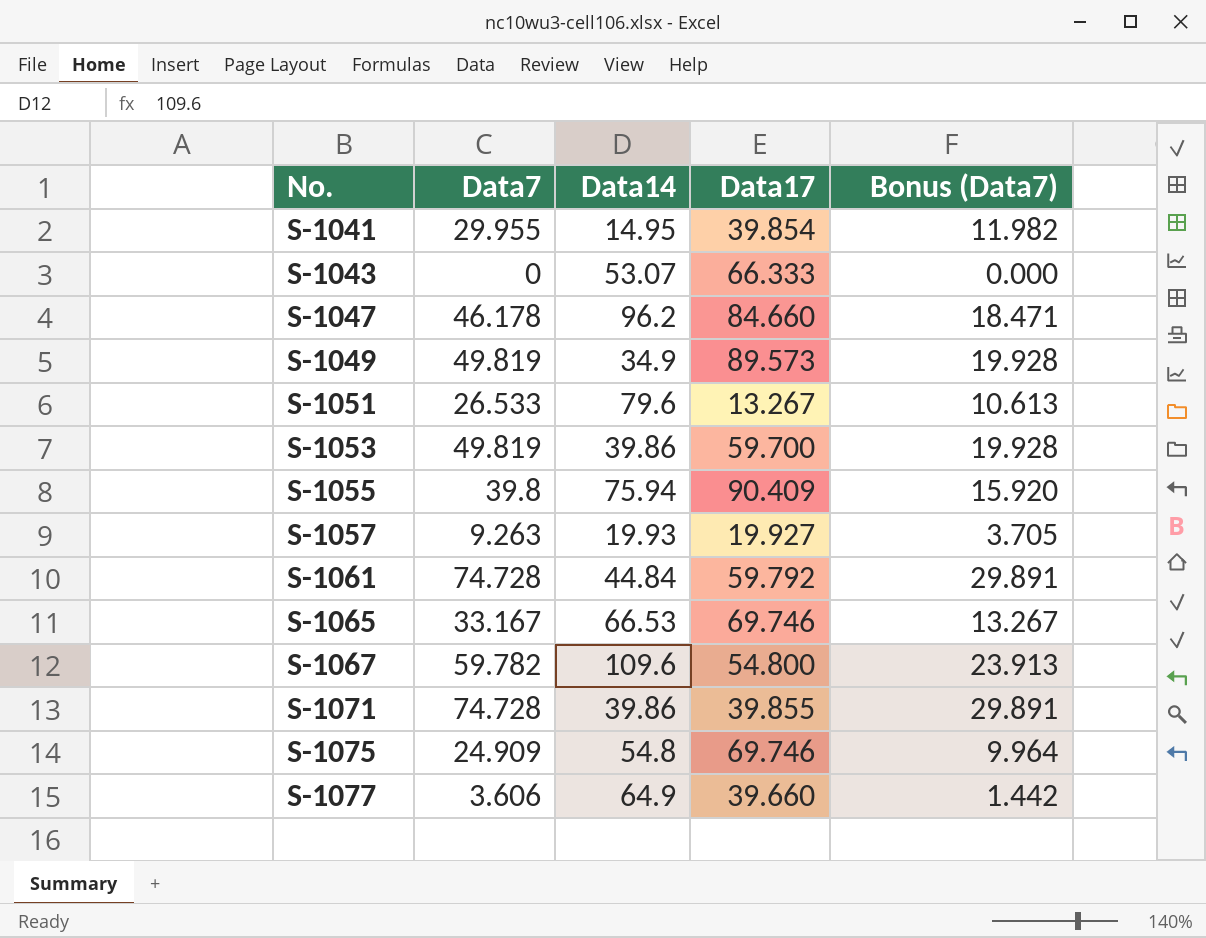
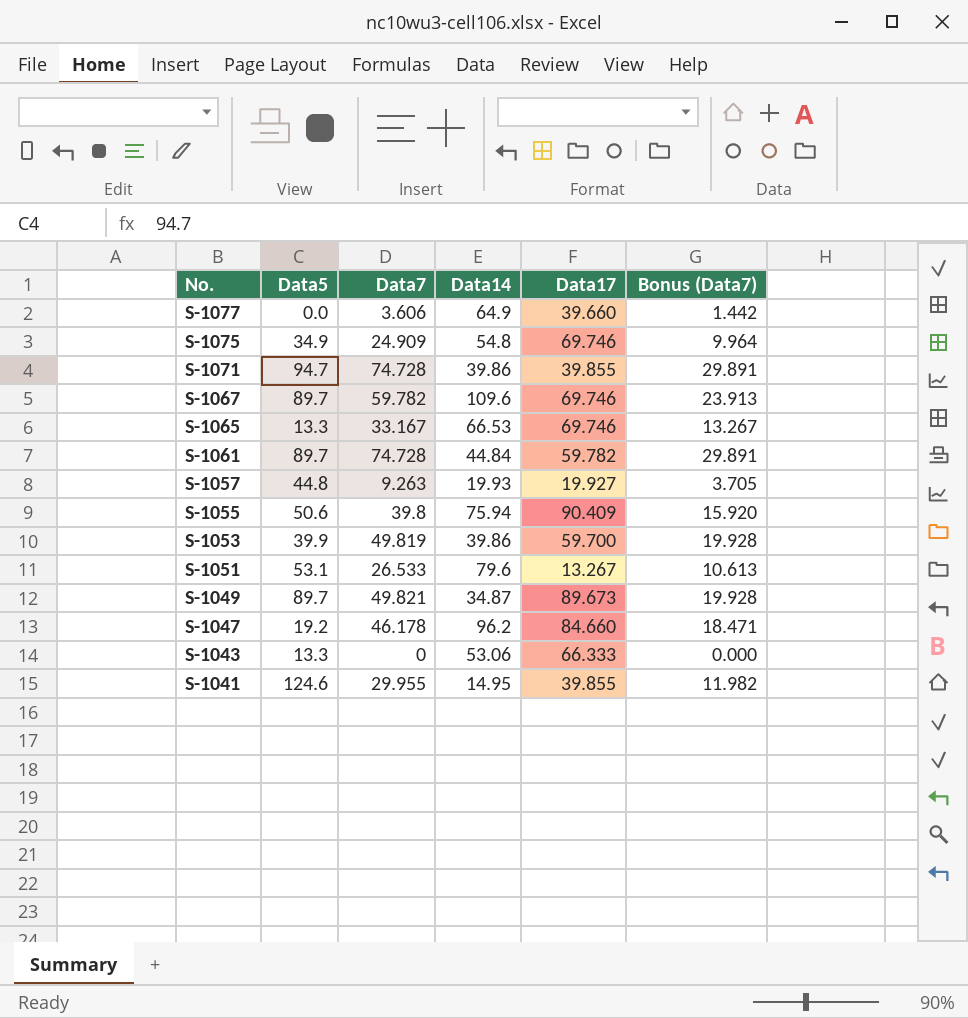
row order: No. ascending -> No. descending
column Data5 | position: none -> 2
S-1067 | Data17: 54.800 -> 69.746
S-1061 | Data17: 59.792 -> 59.782
S-1049 | Data7: 49.819 -> 49.821
S-1049 | Data14: 34.9 -> 34.87
S-1049 | Data17: 89.573 -> 89.673
S-1043 | Data14: 53.07 -> 53.06
S-1041 | Data17: 39.854 -> 39.855

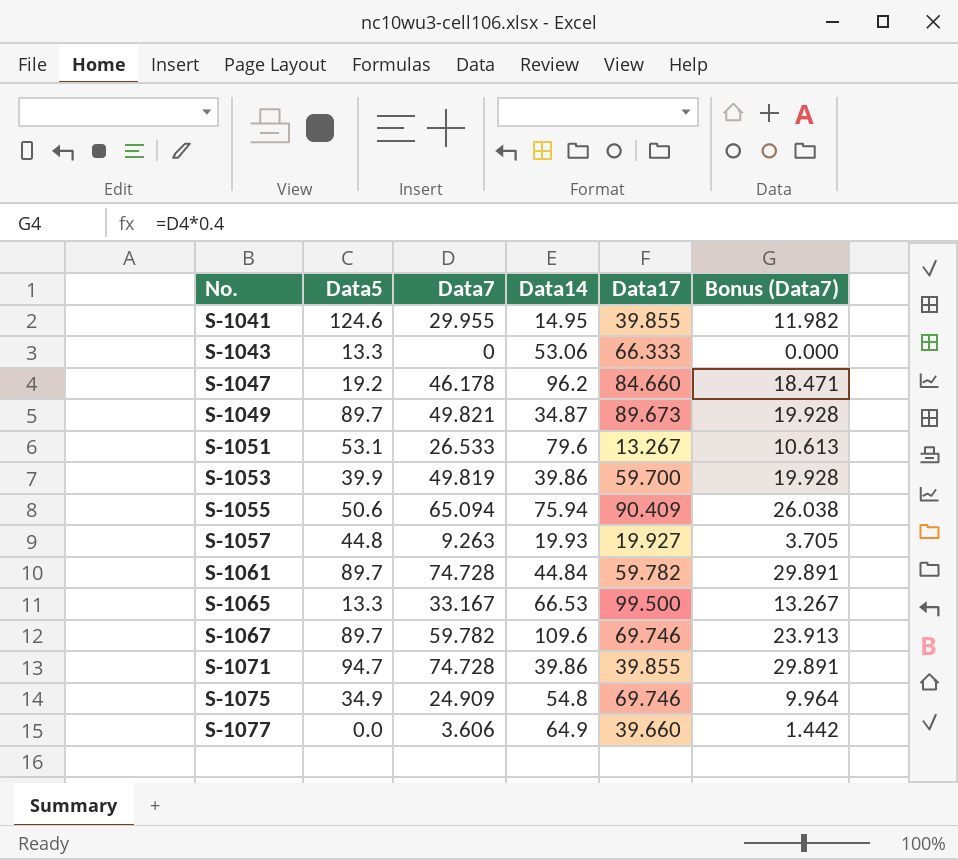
row order: No. descending -> No. ascending
S-1055 | Data7: 39.8 -> 65.094
S-1055 | Bonus (Data7): 15.920 -> 26.038
S-1065 | Data17: 69.746 -> 99.500

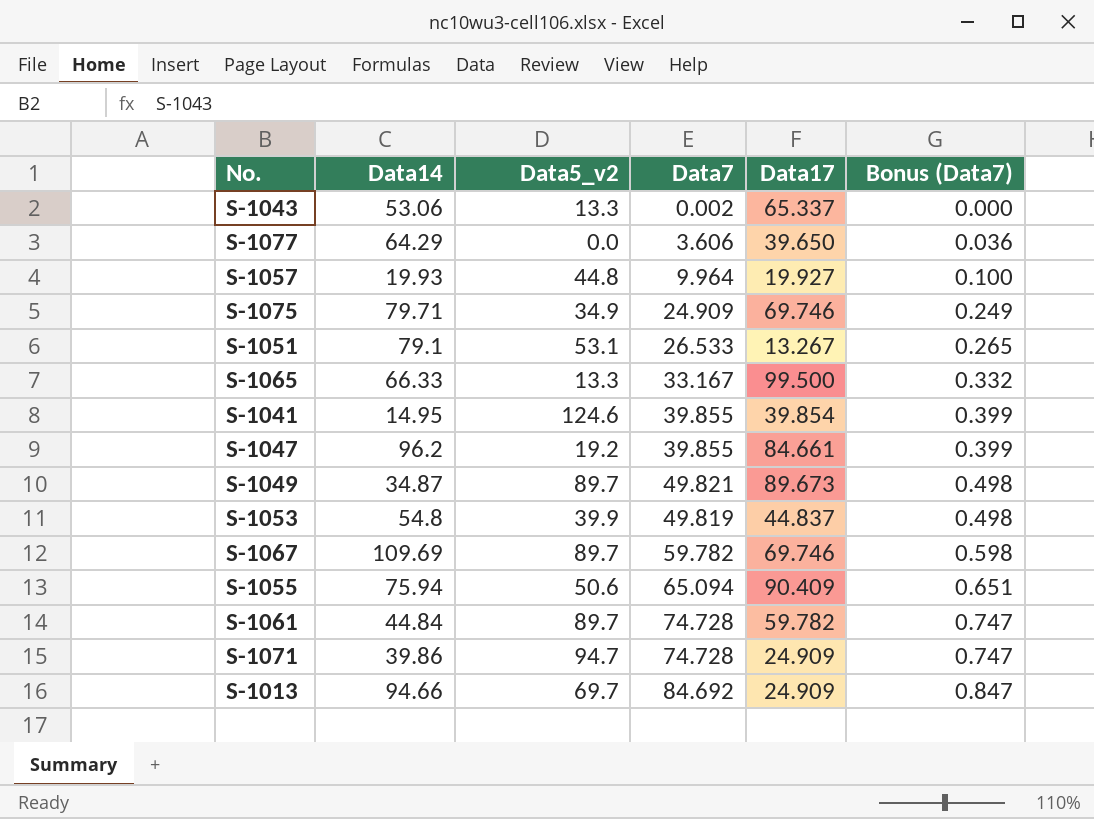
row order: No. ascending -> Bonus (Data7) ascending
column Data14 | position: 4 -> 2
column name: Data5 -> Data5_v2
column Bonus (Data7) | formula: [Data7] * 0.4 -> [Data7] * 0.01
S-1043 | Data7: 0 -> 0.002
S-1043 | Data17: 66.333 -> 65.337
S-1077 | Data14: 64.9 -> 64.29
S-1077 | Data17: 39.660 -> 39.650
S-1057 | Data7: 9.263 -> 9.964
S-1075 | Data14: 54.8 -> 79.71
S-1051 | Data14: 79.6 -> 79.1
S-1065 | Data14: 66.53 -> 66.33
S-1041 | Data7: 29.955 -> 39.855
S-1041 | Data17: 39.855 -> 39.854
S-1047 | Data7: 46.178 -> 39.855
S-1047 | Data17: 84.660 -> 84.661
S-1053 | Data14: 39.86 -> 54.8
S-1053 | Data17: 59.700 -> 44.837
S-1067 | Data14: 109.6 -> 109.69
S-1071 | Data17: 39.855 -> 24.909
row S-1013: none -> 94.66 | 69.7 | 84.692 | 24.909 | 0.847

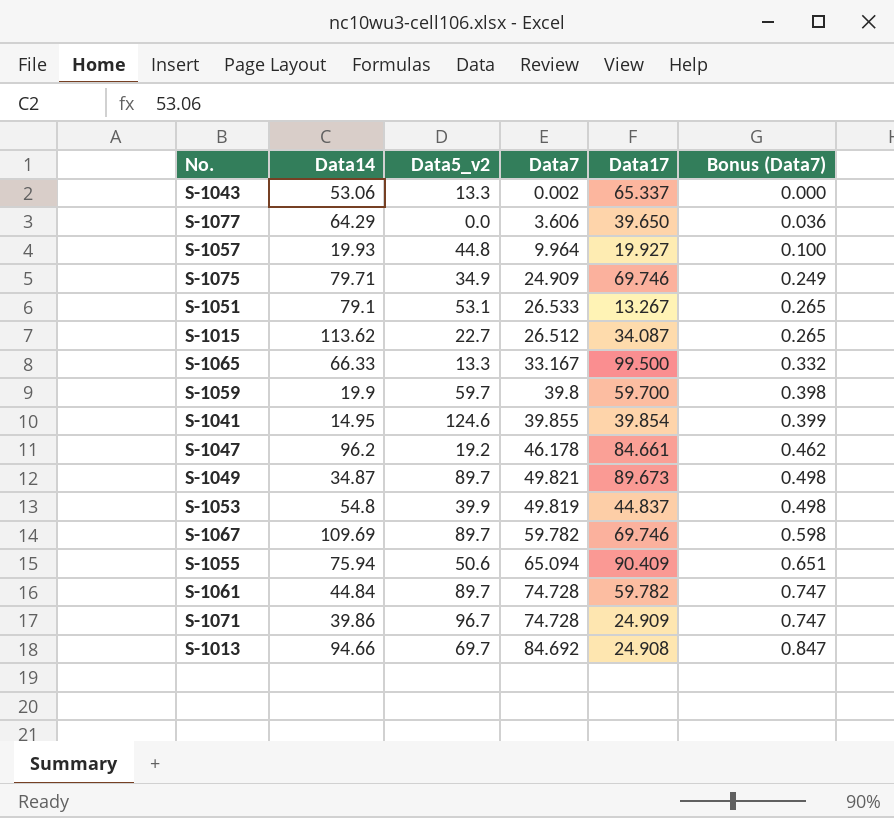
row S-1015: none -> 113.62 | 22.7 | 26.512 | 34.087 | 0.265
row S-1059: none -> 19.9 | 59.7 | 39.8 | 59.700 | 0.398
S-1047 | Data7: 39.855 -> 46.178
S-1047 | Bonus (Data7): 0.399 -> 0.462
S-1071 | Data5_v2: 94.7 -> 96.7
S-1013 | Data17: 24.909 -> 24.908

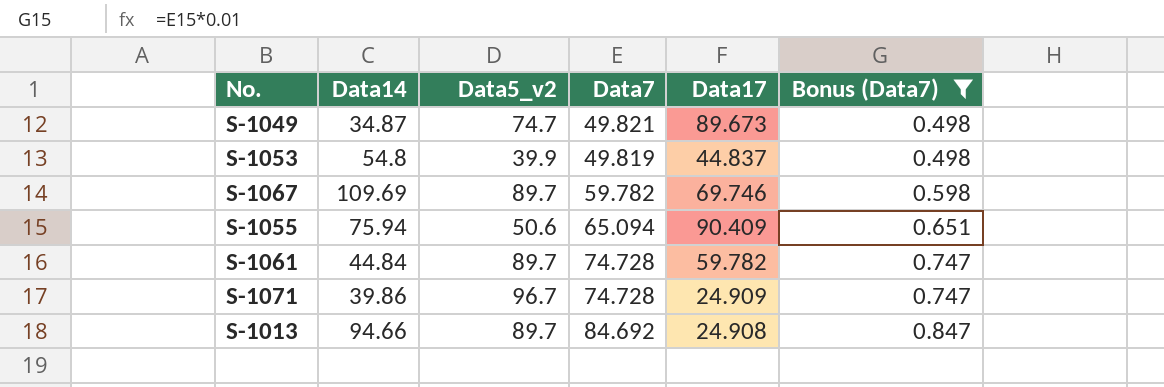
filter: none -> Bonus (Data7) >= 0.498
S-1049 | Data5_v2: 89.7 -> 74.7
S-1013 | Data5_v2: 69.7 -> 89.7

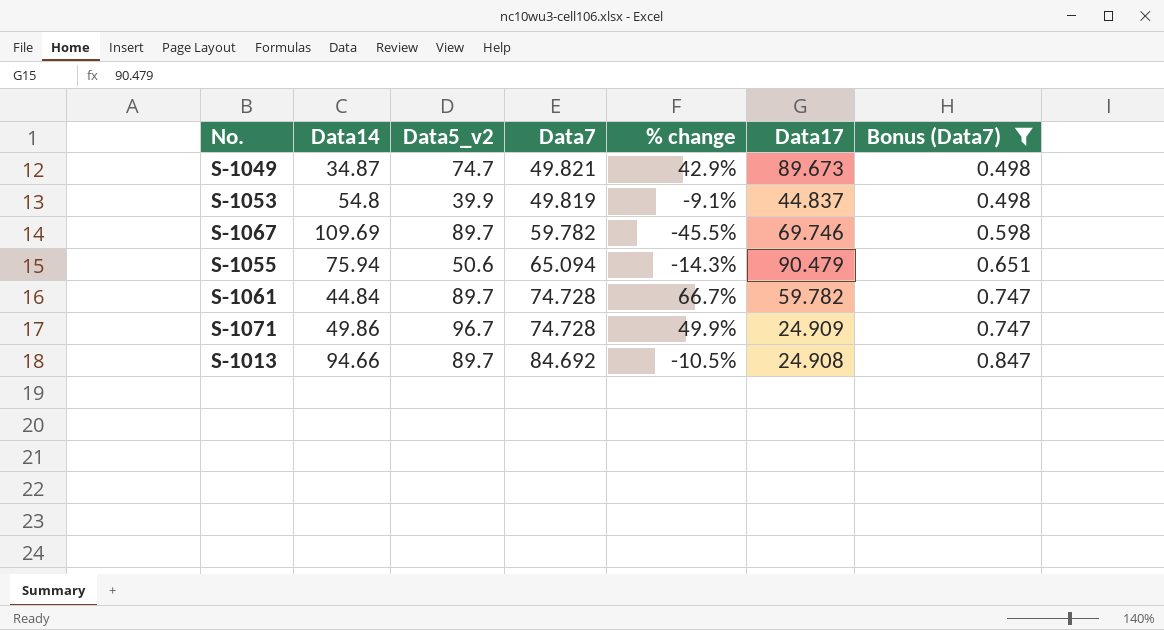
column % change | formula: none -> ([Data7] - [Data14]) / [Data14]
S-1055 | Data17: 90.409 -> 90.479
S-1071 | Data14: 39.86 -> 49.86

